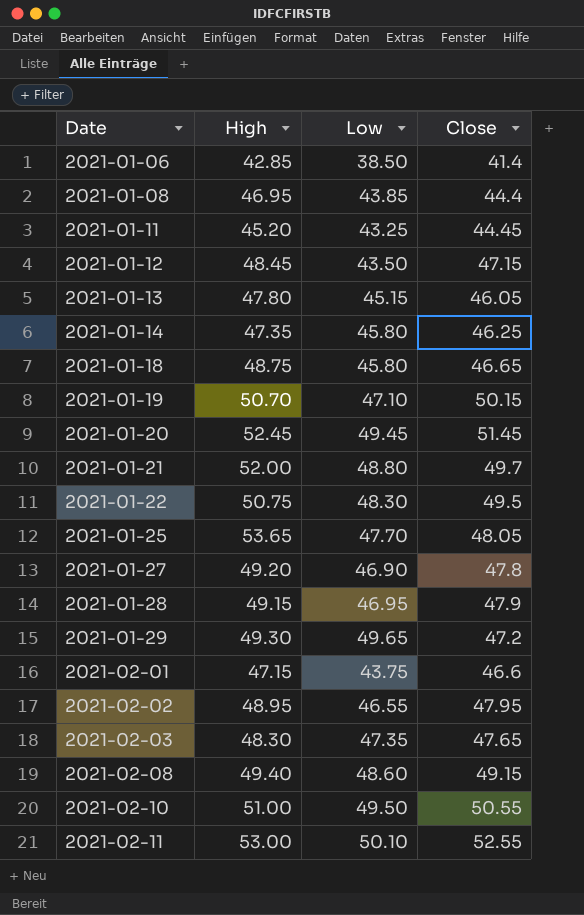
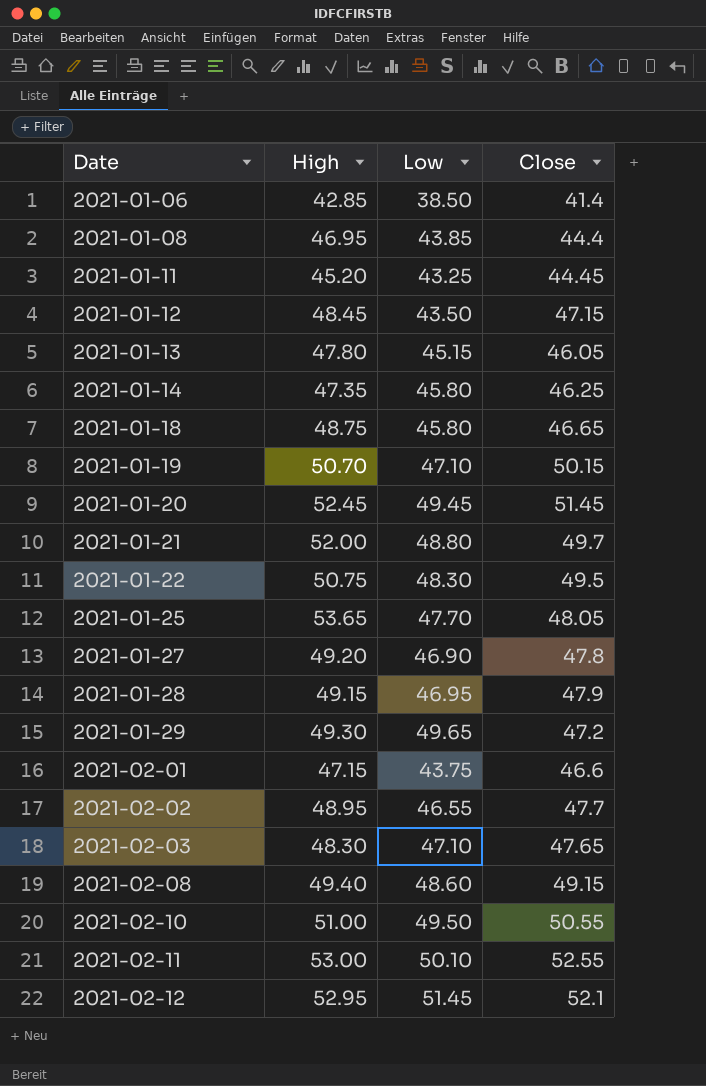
2021-02-02 | Close: 47.95 -> 47.7
2021-02-03 | Low: 47.35 -> 47.10
row 2021-02-12: none -> 52.95 | 51.45 | 52.1

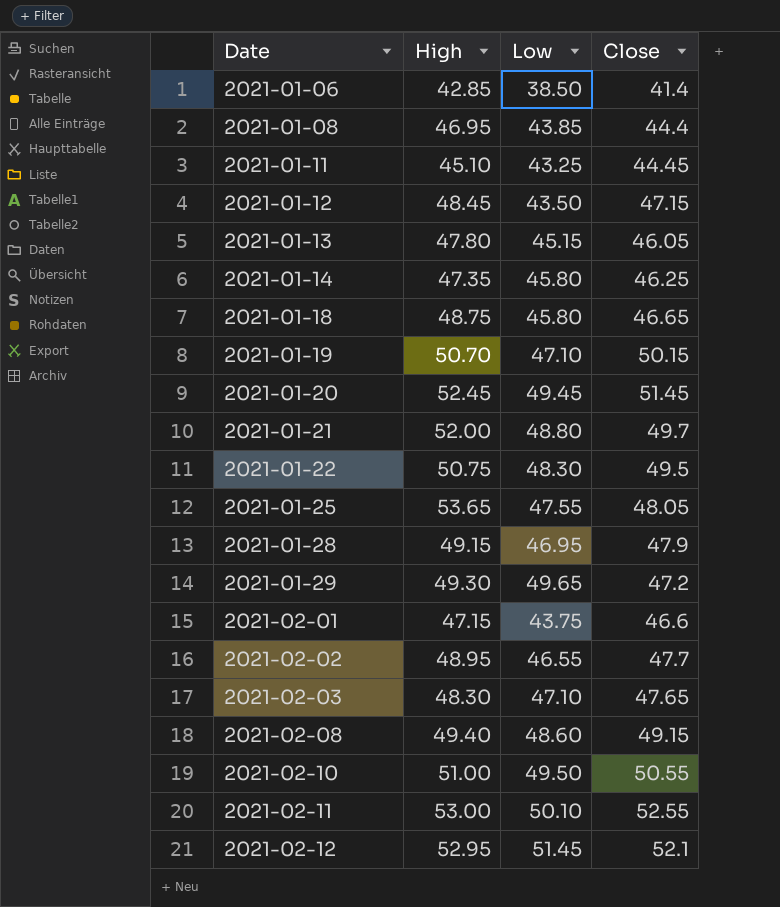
row 2021-01-27: 49.20 | 46.90 | 47.8 -> none
2021-01-11 | High: 45.20 -> 45.10
2021-01-25 | Low: 47.70 -> 47.55

